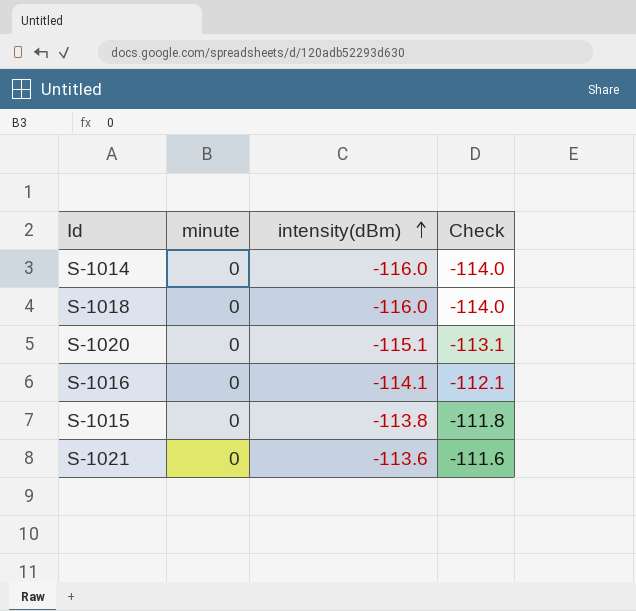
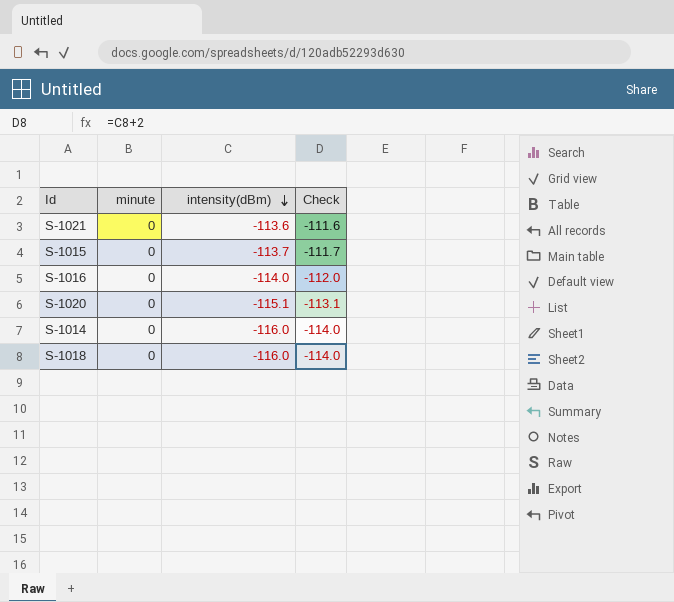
row order: intensity(dBm) ascending -> intensity(dBm) descending
S-1015 | intensity(dBm): -113.8 -> -113.7
S-1015 | Check: -111.8 -> -111.7
S-1016 | intensity(dBm): -114.1 -> -114.0
S-1016 | Check: -112.1 -> -112.0

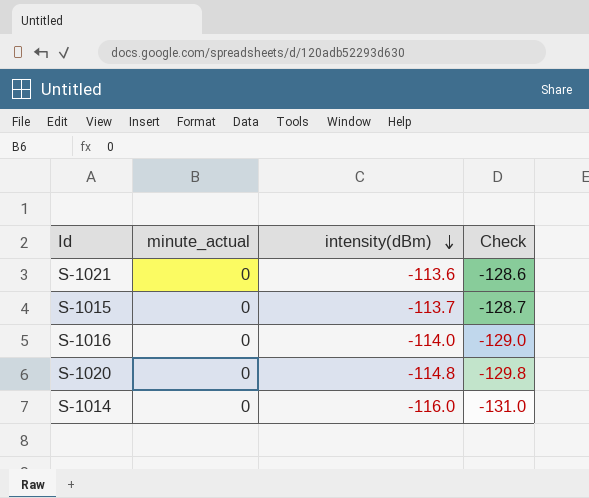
column name: minute -> minute_actual
column Check | formula: [intensity(dBm)] + 2 -> [intensity(dBm)] - 15
row S-1018: 0 | -116.0 | -114.0 -> none
S-1020 | intensity(dBm): -115.1 -> -114.8

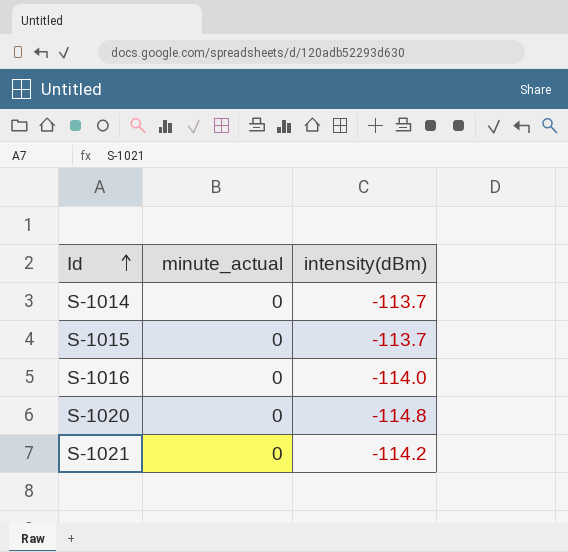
row order: intensity(dBm) descending -> Id ascending
column Check | formula: [intensity(dBm)] - 15 -> none
S-1014 | intensity(dBm): -116.0 -> -113.7
S-1021 | intensity(dBm): -113.6 -> -114.2

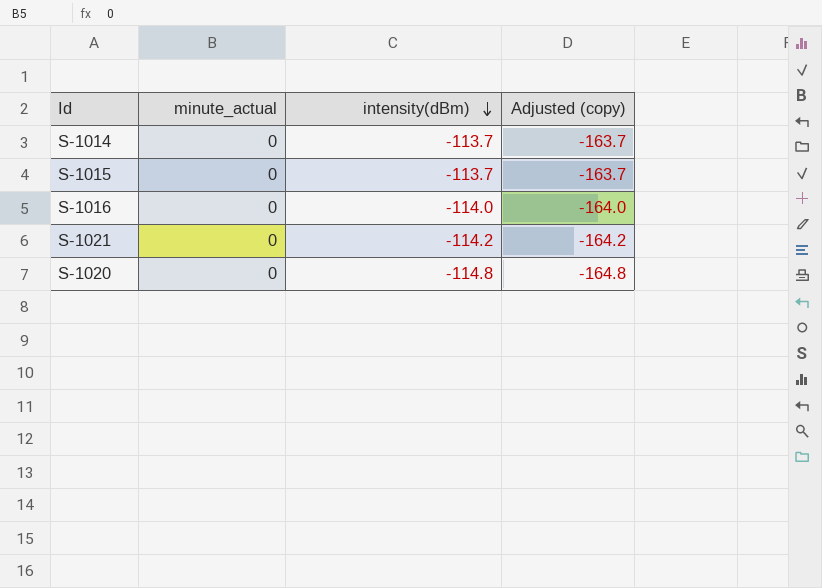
row order: Id ascending -> intensity(dBm) descending
column Adjusted (copy) | formula: none -> [intensity(dBm)] - 50

